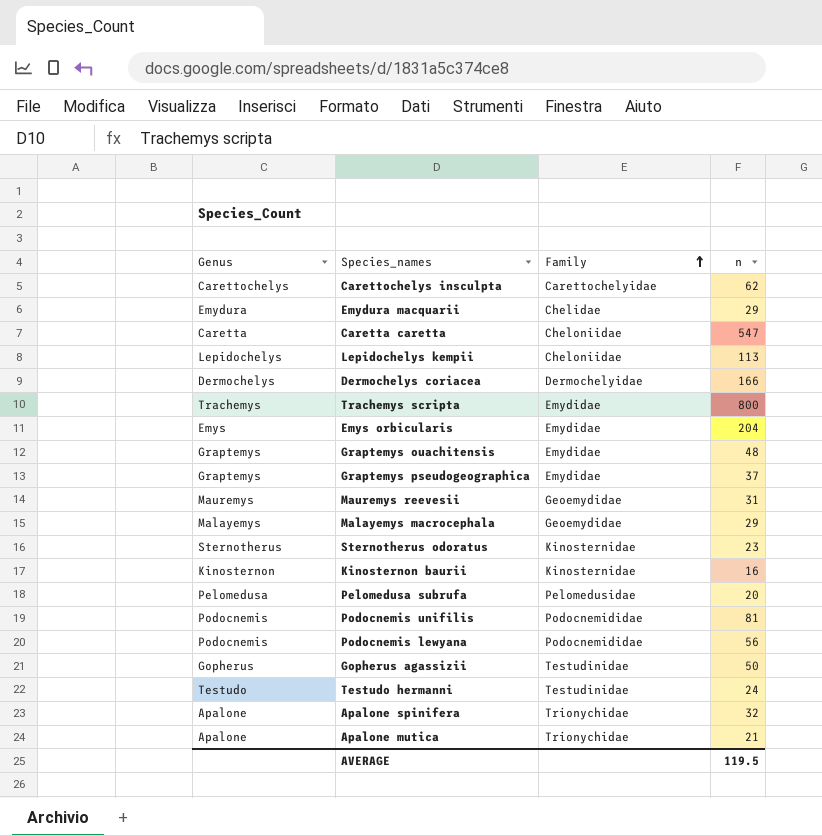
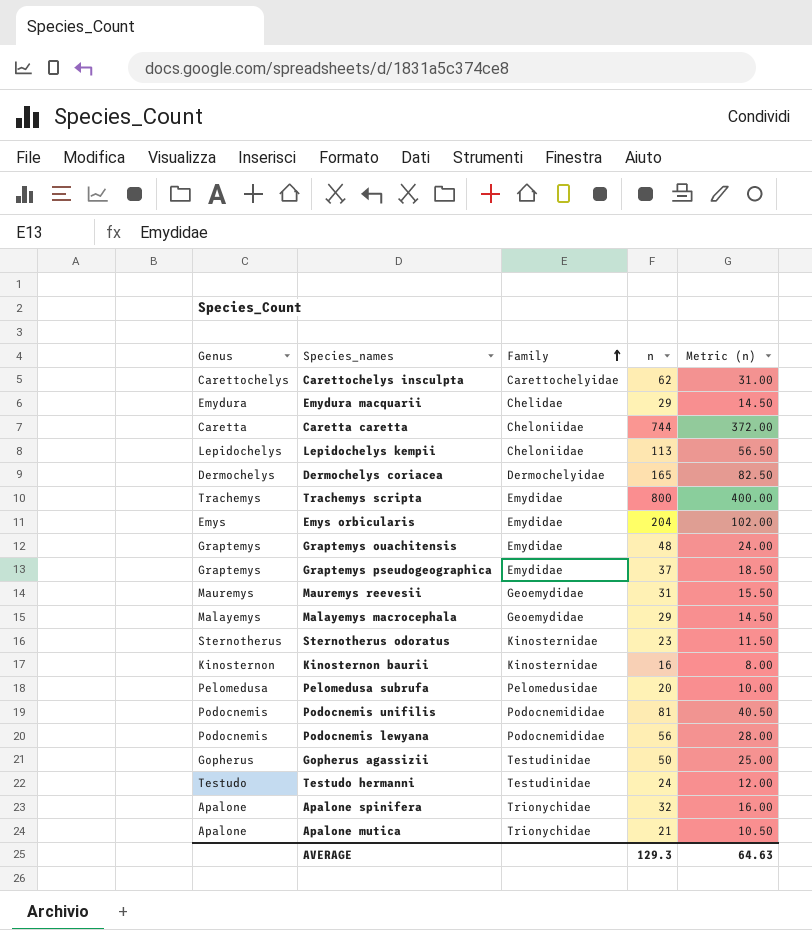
column Metric (n) | formula: none -> [n] * 0.5
Caretta caretta | n: 547 -> 744
Dermochelys coriacea | n: 166 -> 165
AVERAGE | n: 119.5 -> 129.3

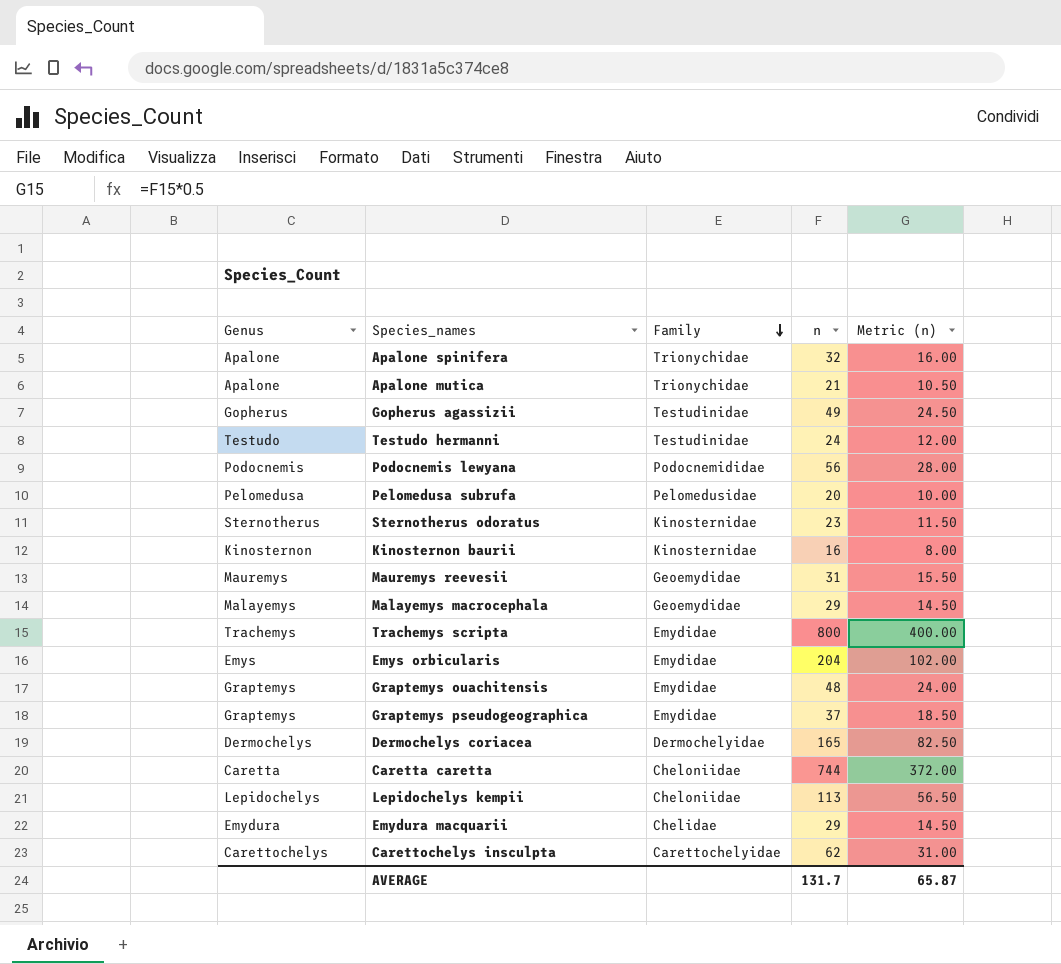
row order: Family ascending -> Family descending
row Podocnemis unifilis: Podocnemis | Podocnemididae | 81 | 40.50 -> none
Gopherus agassizii | n: 50 -> 49
Gopherus agassizii | Metric (n): 25.00 -> 24.50
AVERAGE | n: 129.3 -> 131.7
AVERAGE | Metric (n): 64.63 -> 65.87

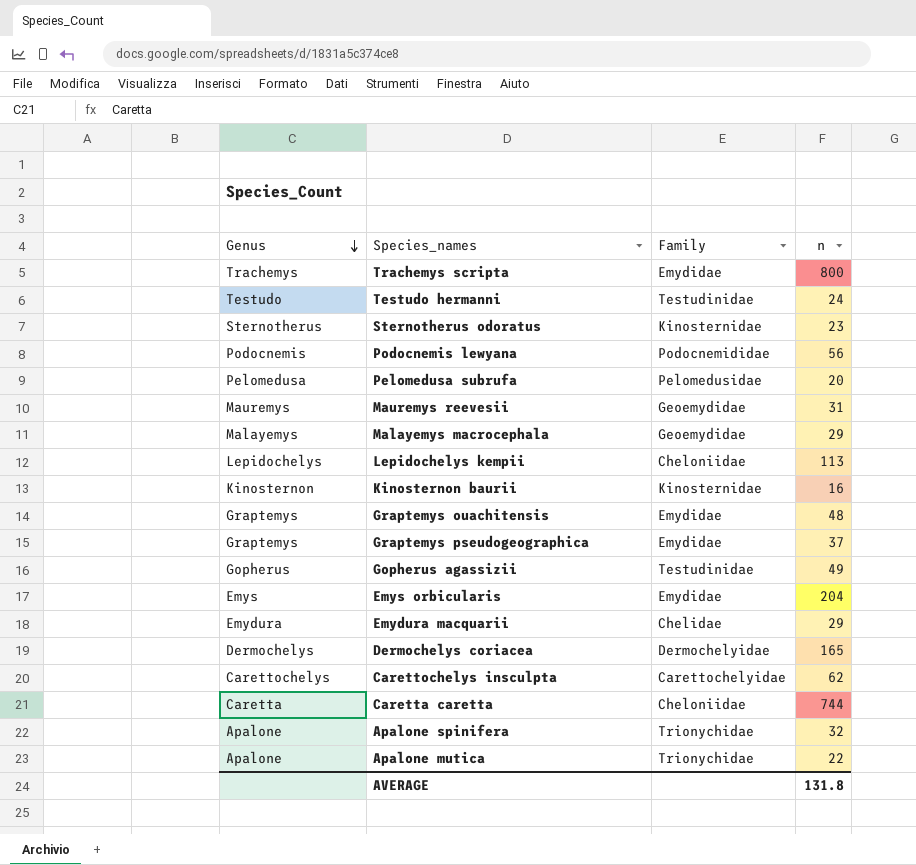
row order: Family descending -> Genus descending
column Metric (n) | formula: [n] * 0.5 -> none
Apalone mutica | n: 21 -> 22
AVERAGE | n: 131.7 -> 131.8

